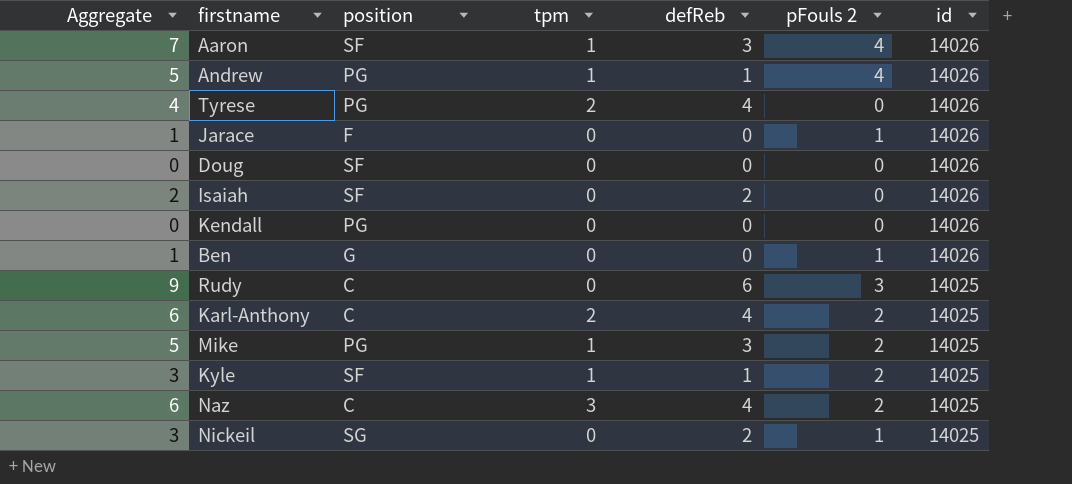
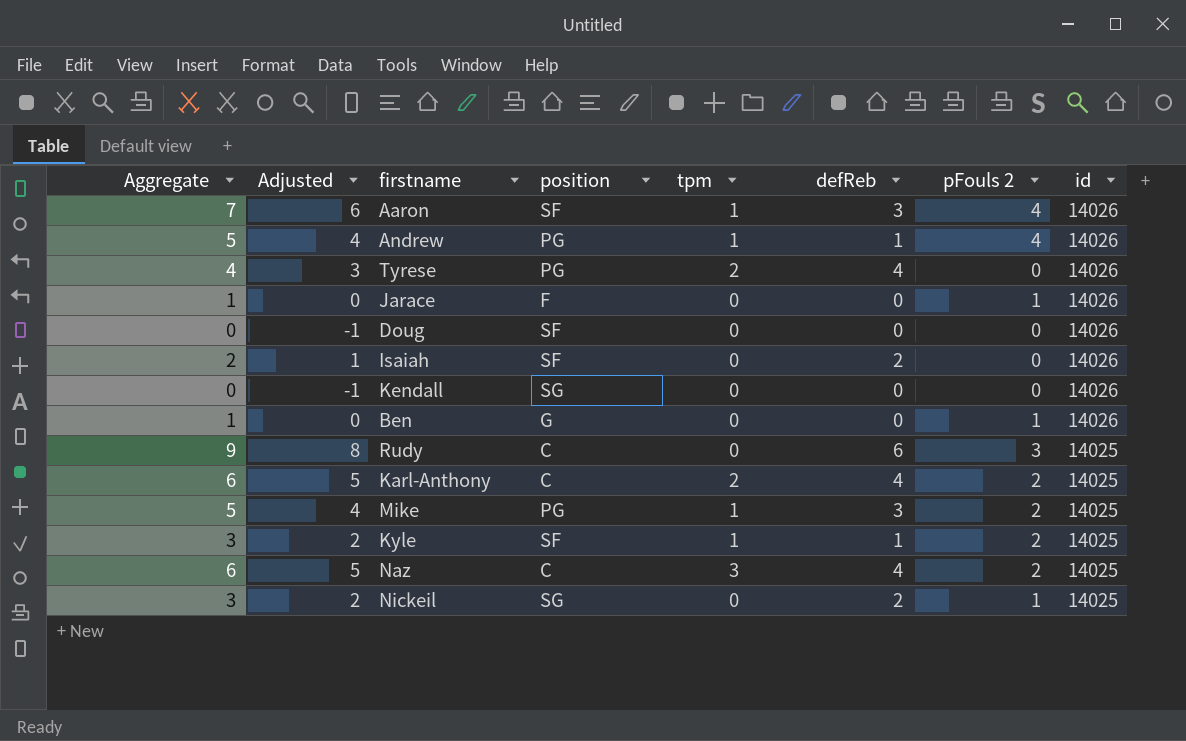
column Adjusted | formula: none -> [Aggregate] - 1
Kendall | position: PG -> SG

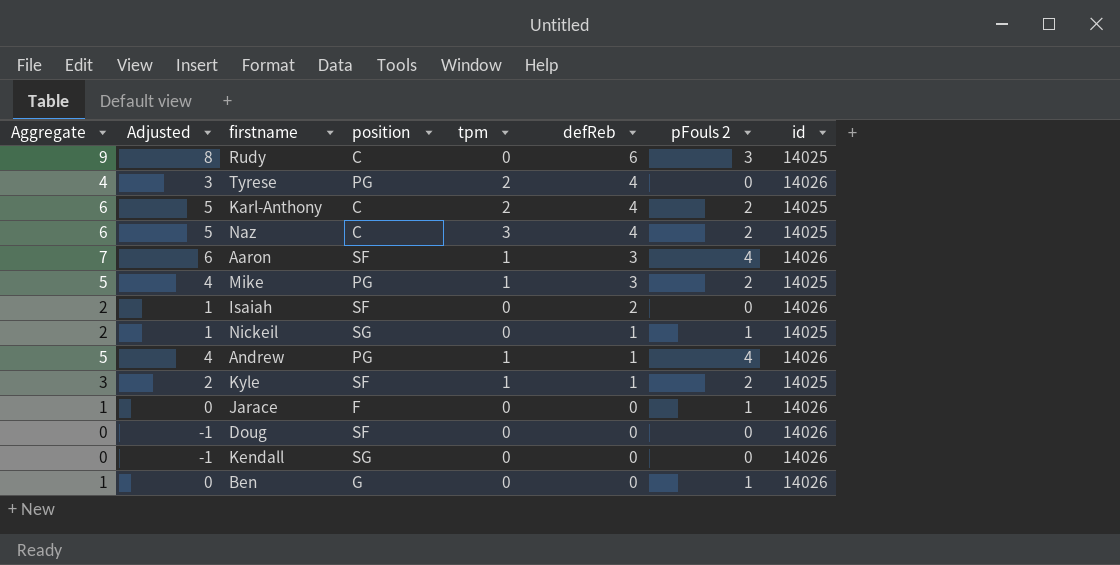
row order: id descending -> defReb descending
Nickeil | Aggregate: 3 -> 2
Nickeil | Adjusted: 2 -> 1
Nickeil | defReb: 2 -> 1

